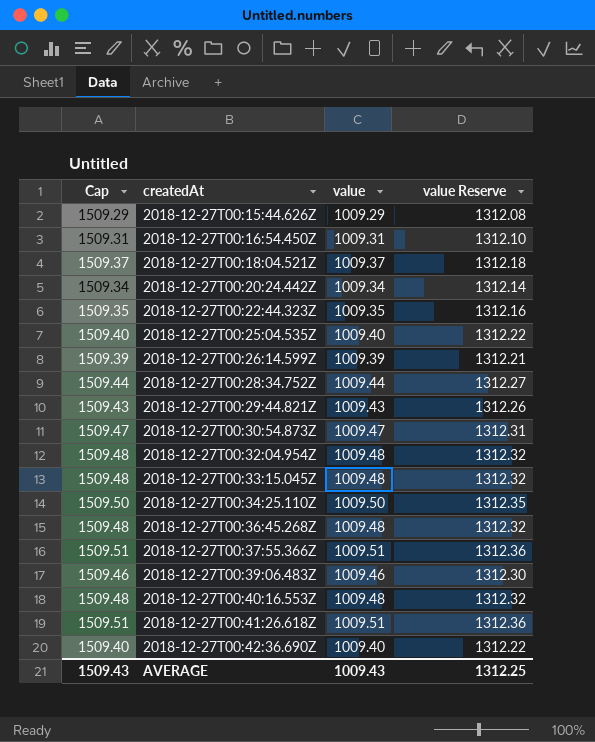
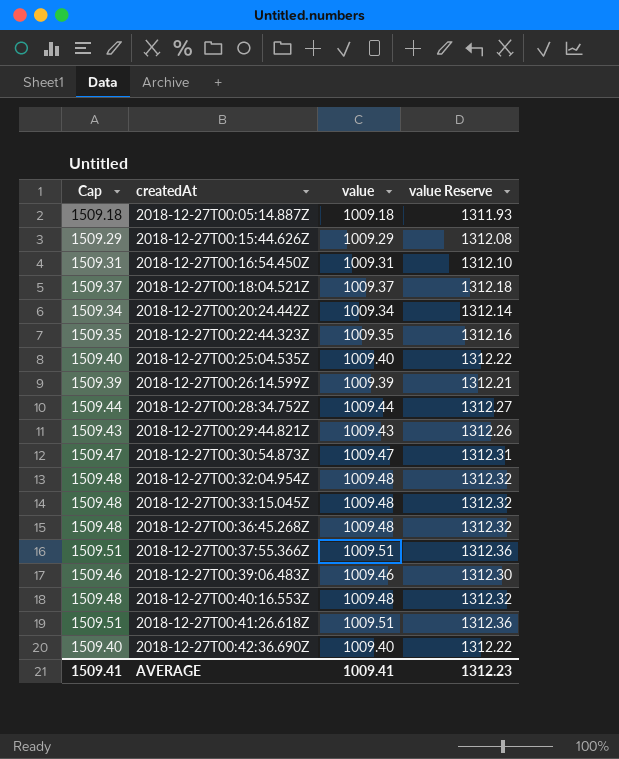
row 2018-12-27T00:34:25.110Z: 1509.50 | 1009.50 | 1312.35 -> none
row 2018-12-27T00:05:14.887Z: none -> 1509.18 | 1009.18 | 1311.93
AVERAGE | Cap: 1509.43 -> 1509.41
AVERAGE | value: 1009.43 -> 1009.41
AVERAGE | value Reserve: 1312.25 -> 1312.23

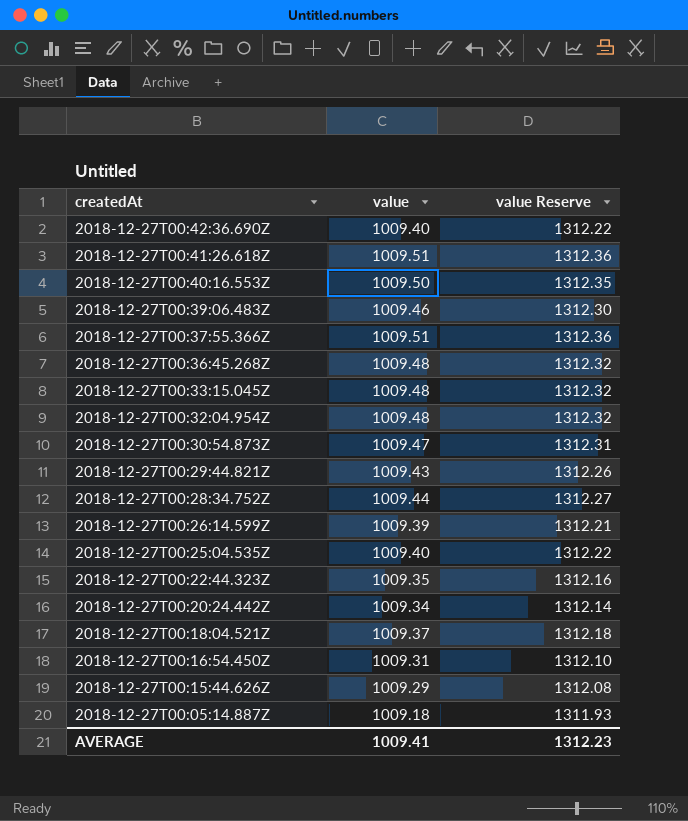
row order: createdAt ascending -> createdAt descending
column Cap | formula: [value] + 500 -> none
2018-12-27T00:40:16.553Z | value: 1009.48 -> 1009.50
2018-12-27T00:40:16.553Z | value Reserve: 1312.32 -> 1312.35

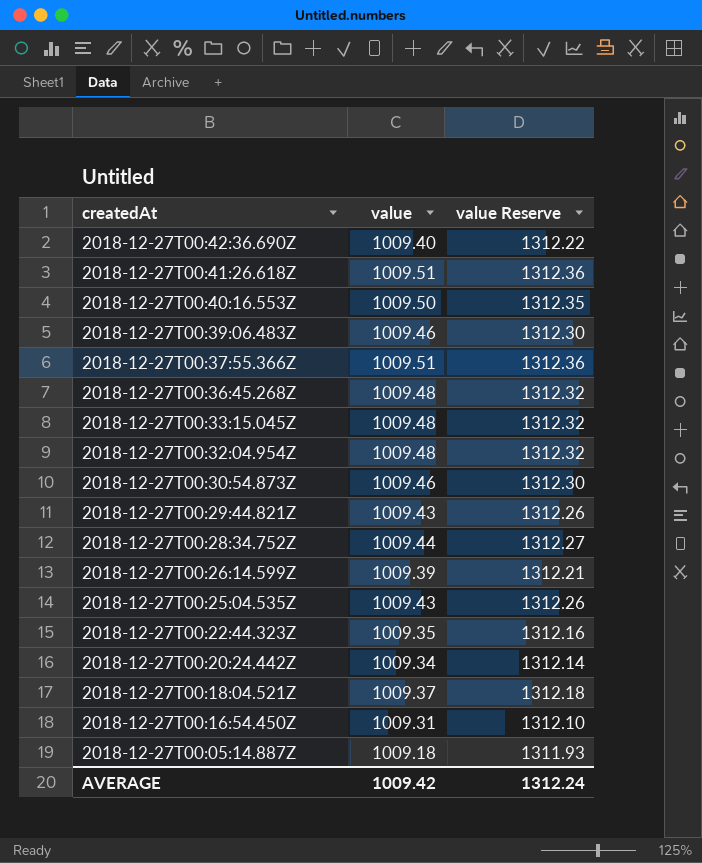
row 2018-12-27T00:15:44.626Z: 1009.29 | 1312.08 -> none
2018-12-27T00:30:54.873Z | value: 1009.47 -> 1009.46
2018-12-27T00:30:54.873Z | value Reserve: 1312.31 -> 1312.30
2018-12-27T00:25:04.535Z | value: 1009.40 -> 1009.43
2018-12-27T00:25:04.535Z | value Reserve: 1312.22 -> 1312.26
AVERAGE | value: 1009.41 -> 1009.42
AVERAGE | value Reserve: 1312.23 -> 1312.24

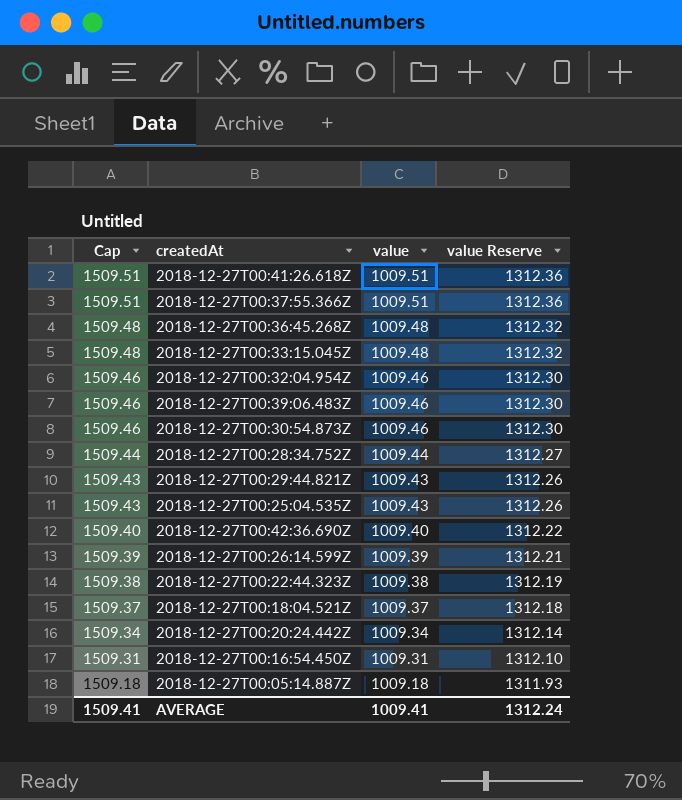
row order: createdAt descending -> Cap descending
column Cap | formula: none -> [value] + 500
row 2018-12-27T00:40:16.553Z: 1009.50 | 1312.35 -> none
2018-12-27T00:32:04.954Z | value: 1009.48 -> 1009.46
2018-12-27T00:32:04.954Z | value Reserve: 1312.32 -> 1312.30
2018-12-27T00:22:44.323Z | value: 1009.35 -> 1009.38
2018-12-27T00:22:44.323Z | value Reserve: 1312.16 -> 1312.19
AVERAGE | value: 1009.42 -> 1009.41

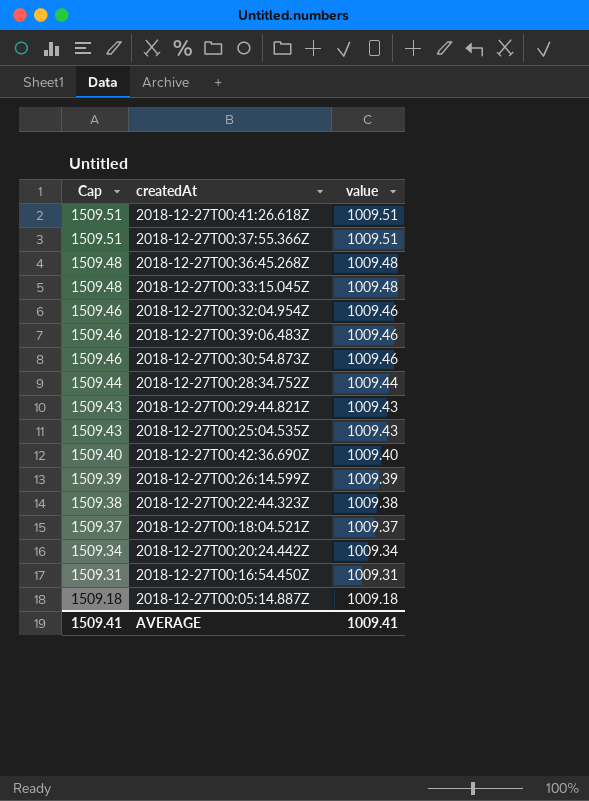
column value Reserve | formula: [value] * 1.3 -> none

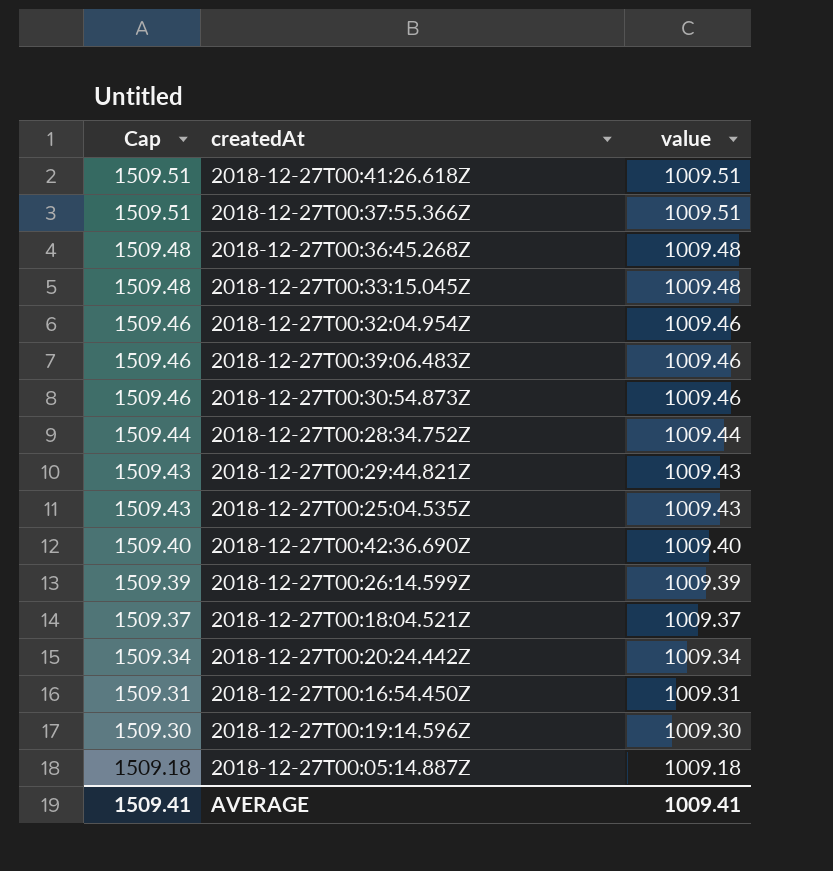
row 2018-12-27T00:22:44.323Z: 1509.38 | 1009.38 -> none
row 2018-12-27T00:19:14.596Z: none -> 1509.30 | 1009.30

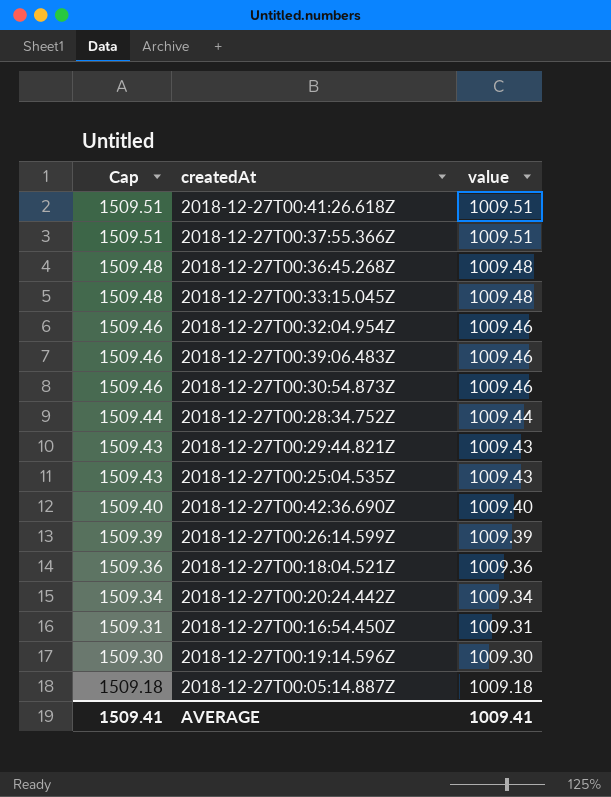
2018-12-27T00:18:04.521Z | Cap: 1509.37 -> 1509.36
2018-12-27T00:18:04.521Z | value: 1009.37 -> 1009.36

